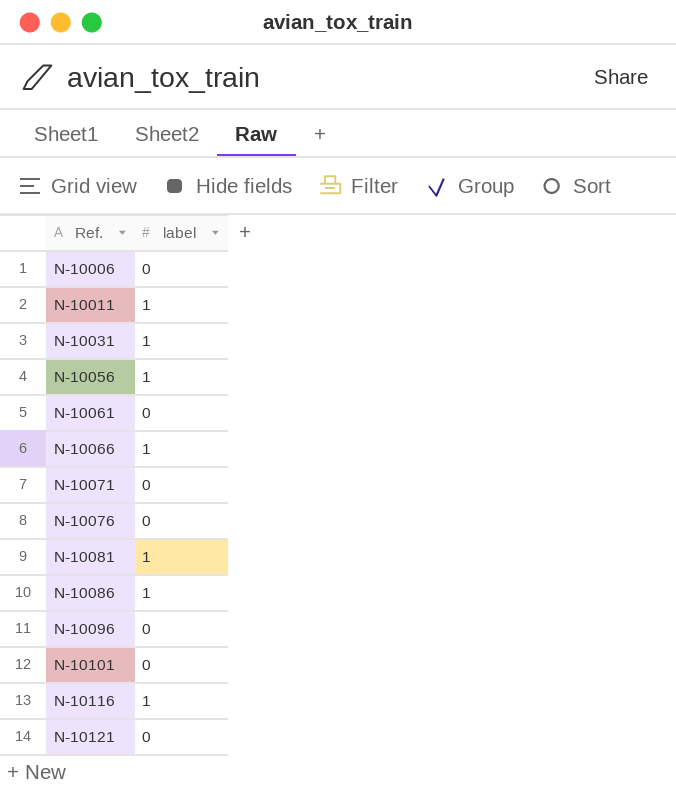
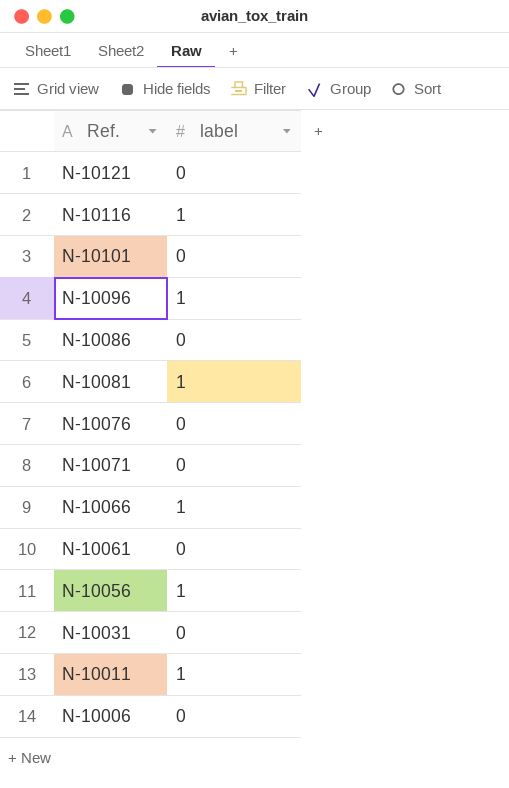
row order: Ref. ascending -> Ref. descending
N-10096 | label: 0 -> 1
N-10086 | label: 1 -> 0
N-10031 | label: 1 -> 0

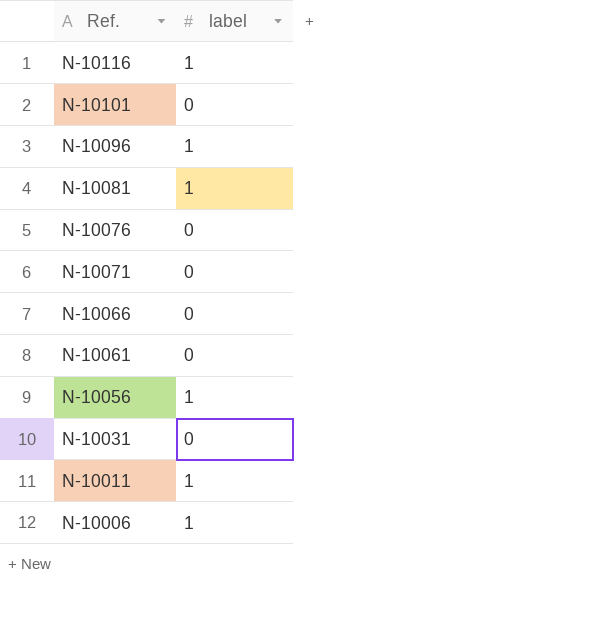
row N-10121: 0 -> none
row N-10086: 0 -> none
N-10066 | label: 1 -> 0
N-10006 | label: 0 -> 1

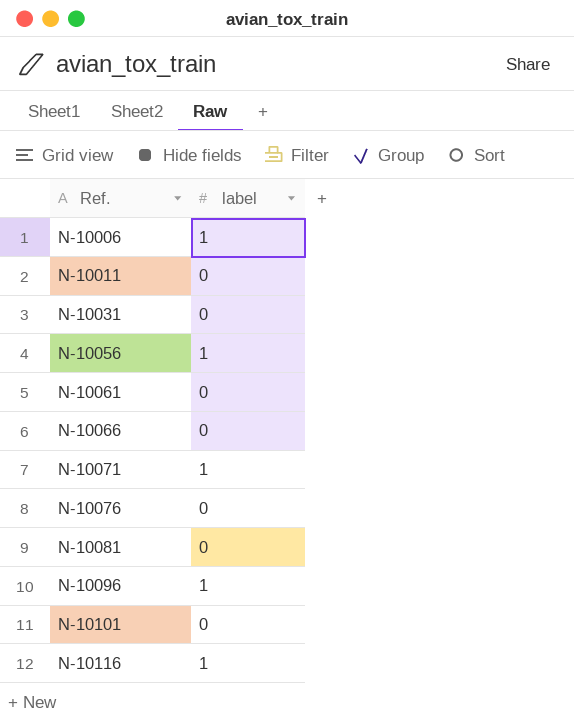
row order: Ref. descending -> Ref. ascending
N-10011 | label: 1 -> 0
N-10071 | label: 0 -> 1
N-10081 | label: 1 -> 0

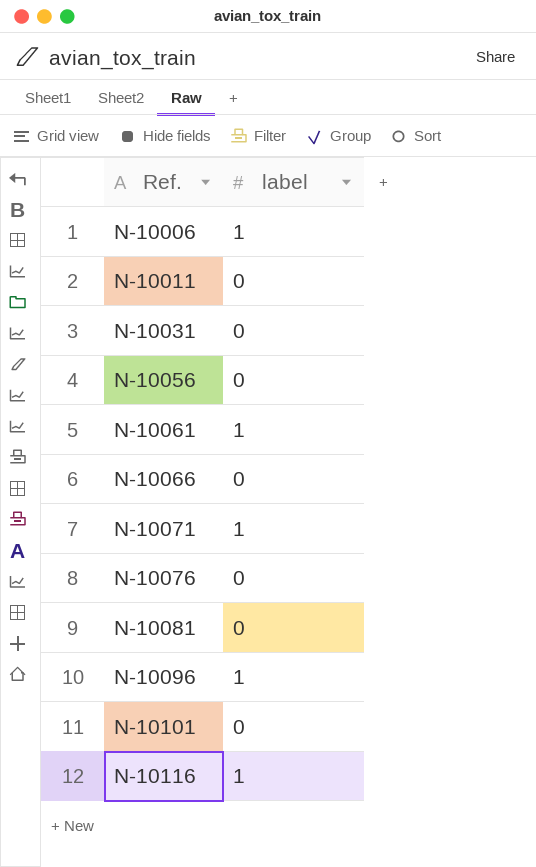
N-10056 | label: 1 -> 0
N-10061 | label: 0 -> 1

